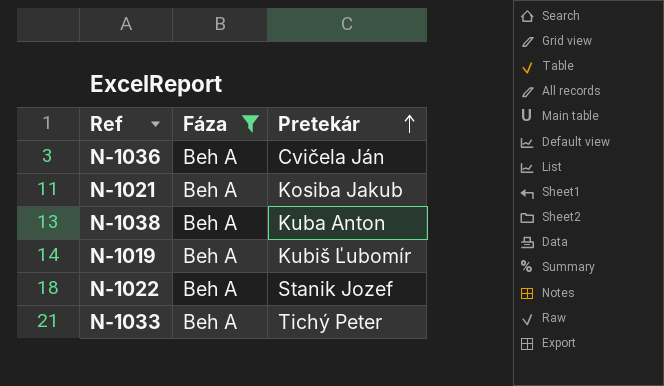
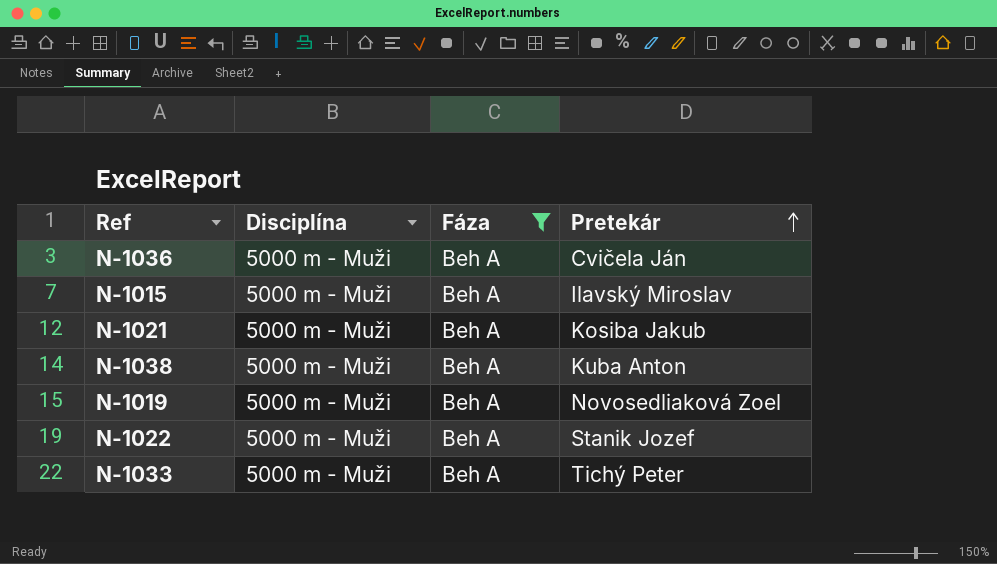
column Disciplína | position: none -> 2
row N-1015: none -> 5000 m - Muži | Beh A | Ilavský Miroslav
N-1019 | Pretekár: Kubiš Ľubomír -> Novosedliaková Zoel

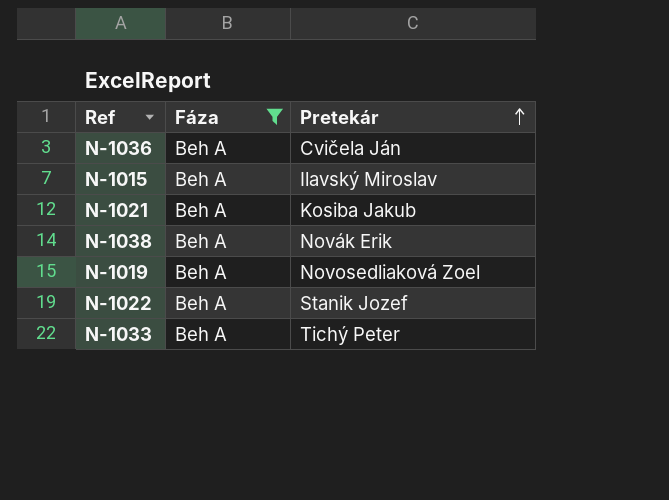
column Disciplína | position: 2 -> none
N-1038 | Pretekár: Kuba Anton -> Novák Erik

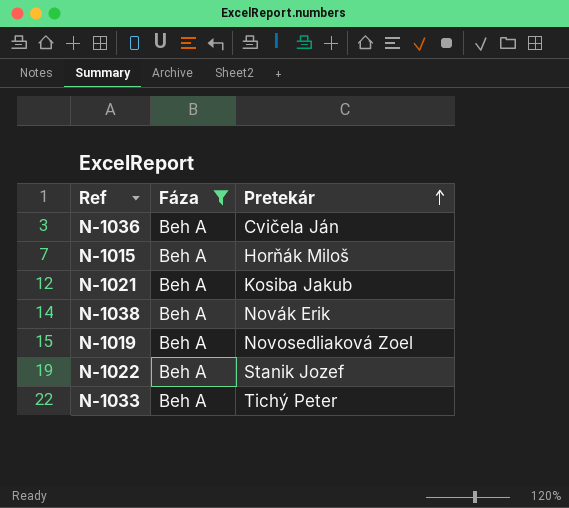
N-1015 | Pretekár: Ilavský Miroslav -> Horňák Miloš

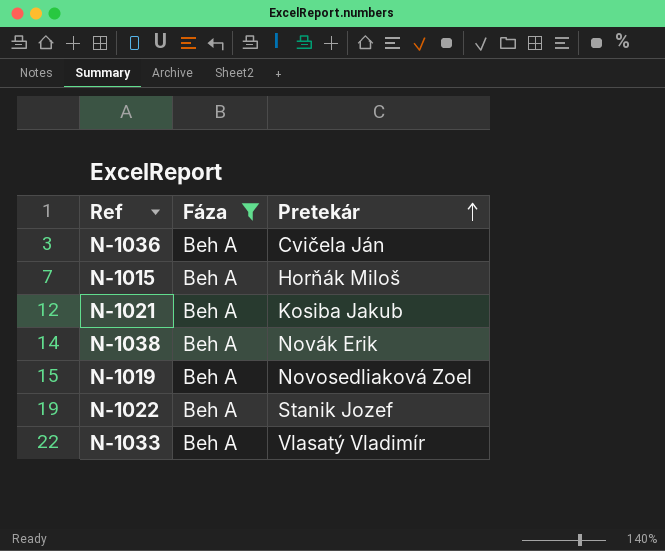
N-1033 | Pretekár: Tichý Peter -> Vlasatý Vladimír

